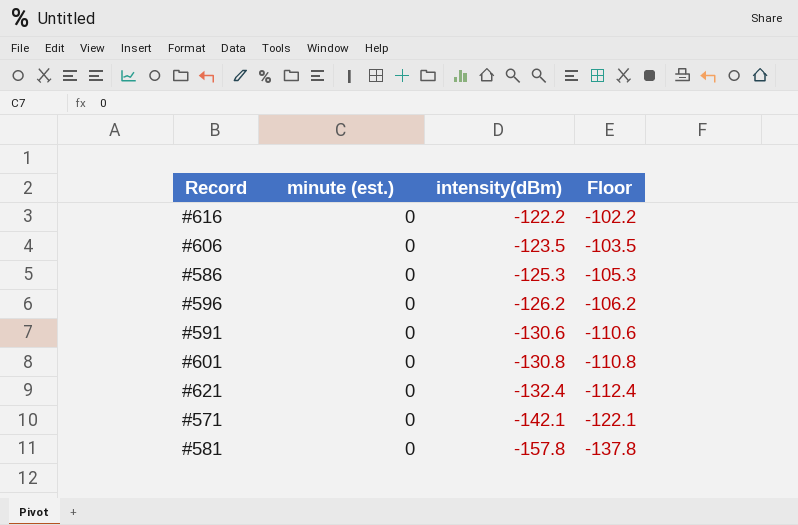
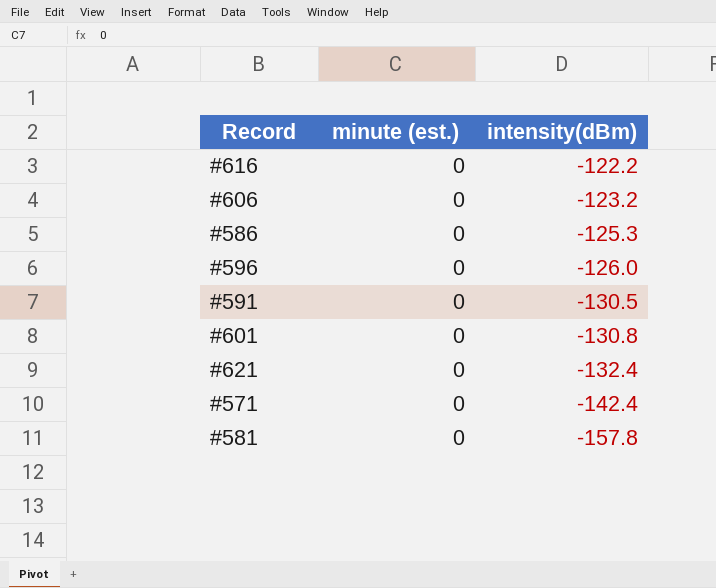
column Floor | formula: [intensity(dBm)] + 20 -> none
#606 | intensity(dBm): -123.5 -> -123.2
#596 | intensity(dBm): -126.2 -> -126.0
#591 | intensity(dBm): -130.6 -> -130.5
#571 | intensity(dBm): -142.1 -> -142.4

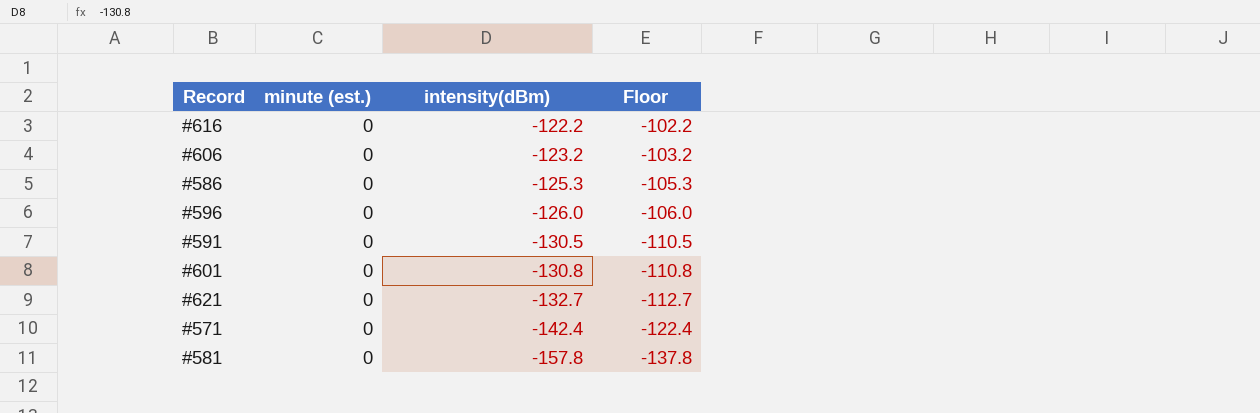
column Floor | formula: none -> [intensity(dBm)] + 20
#621 | intensity(dBm): -132.4 -> -132.7

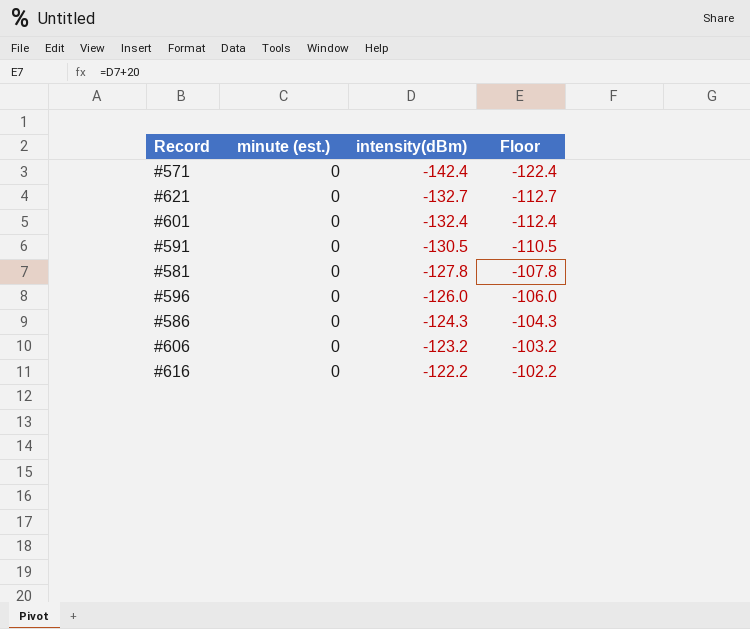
row order: intensity(dBm) descending -> intensity(dBm) ascending
#601 | intensity(dBm): -130.8 -> -132.4
#601 | Floor: -110.8 -> -112.4
#581 | intensity(dBm): -157.8 -> -127.8
#581 | Floor: -137.8 -> -107.8
#586 | intensity(dBm): -125.3 -> -124.3
#586 | Floor: -105.3 -> -104.3

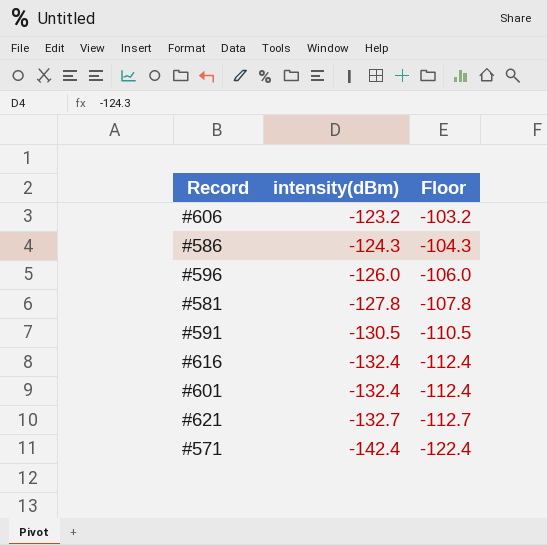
row order: intensity(dBm) ascending -> intensity(dBm) descending
column minute (est.) | position: 2 -> none
#616 | intensity(dBm): -122.2 -> -132.4
#616 | Floor: -102.2 -> -112.4

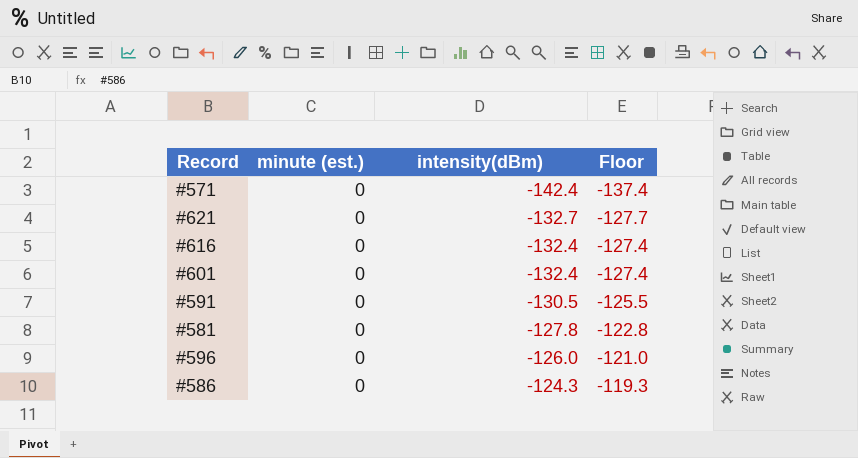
row order: intensity(dBm) descending -> intensity(dBm) ascending
column minute (est.) | position: none -> 2
column Floor | formula: [intensity(dBm)] + 20 -> [intensity(dBm)] + 5
row #606: -123.2 | -103.2 -> none

